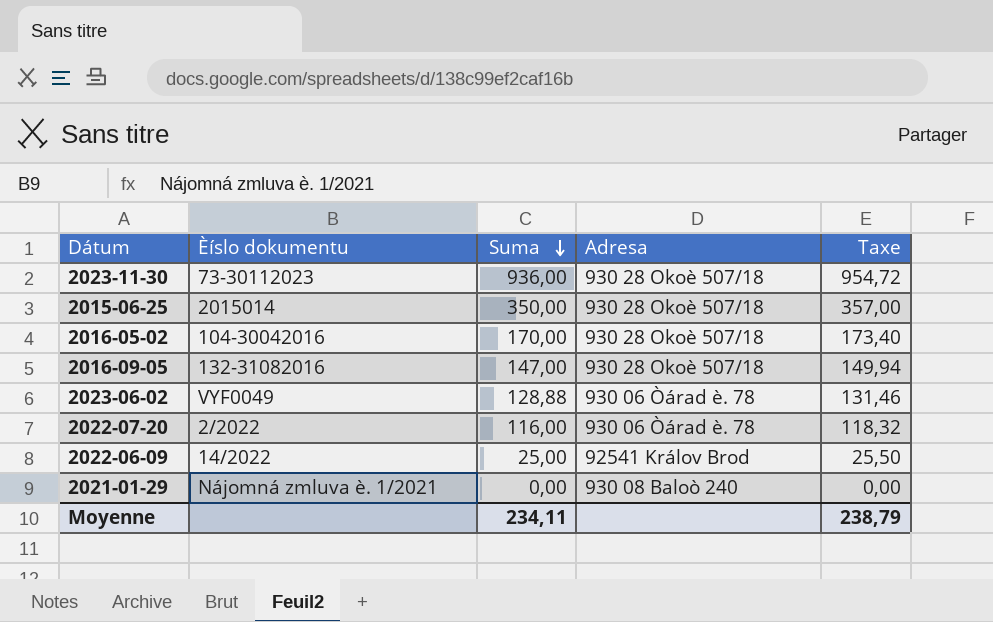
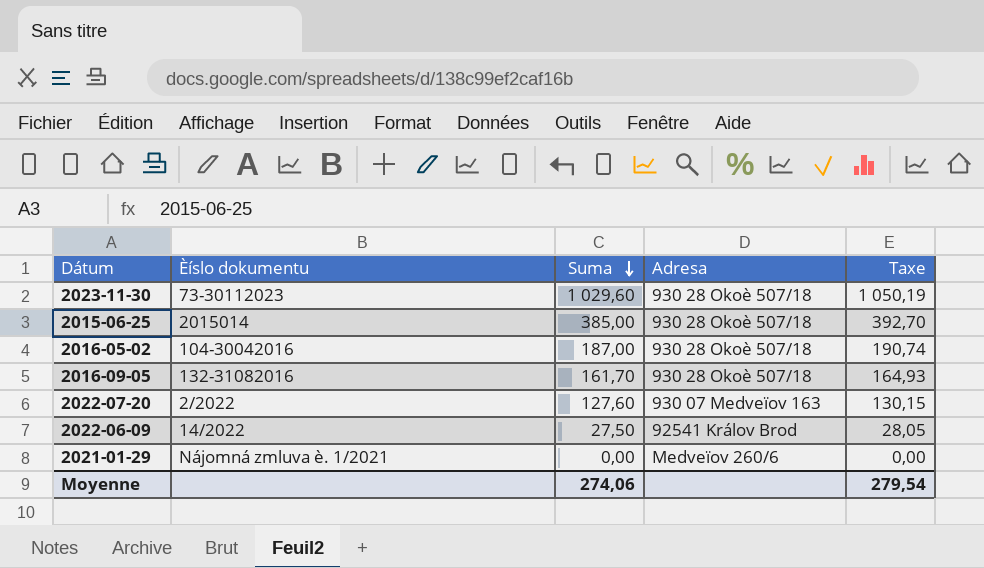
row 2023-06-02: VYF0049 | 128,88 | 930 06 Òárad è. 78 | 131,46 -> none
2023-11-30 | Suma: 936,00 -> 1 029,60
2023-11-30 | Taxe: 954,72 -> 1 050,19
2015-06-25 | Suma: 350,00 -> 385,00
2015-06-25 | Taxe: 357,00 -> 392,70
2016-05-02 | Suma: 170,00 -> 187,00
2016-05-02 | Taxe: 173,40 -> 190,74
2016-09-05 | Suma: 147,00 -> 161,70
2016-09-05 | Taxe: 149,94 -> 164,93
2022-07-20 | Suma: 116,00 -> 127,60
2022-07-20 | Adresa: 930 06 Òárad è. 78 -> 930 07 Medveïov 163
2022-07-20 | Taxe: 118,32 -> 130,15
2022-06-09 | Suma: 25,00 -> 27,50
2022-06-09 | Taxe: 25,50 -> 28,05
2021-01-29 | Adresa: 930 08 Baloò 240 -> Medveïov 260/6
Moyenne | Suma: 234,11 -> 274,06
Moyenne | Taxe: 238,79 -> 279,54

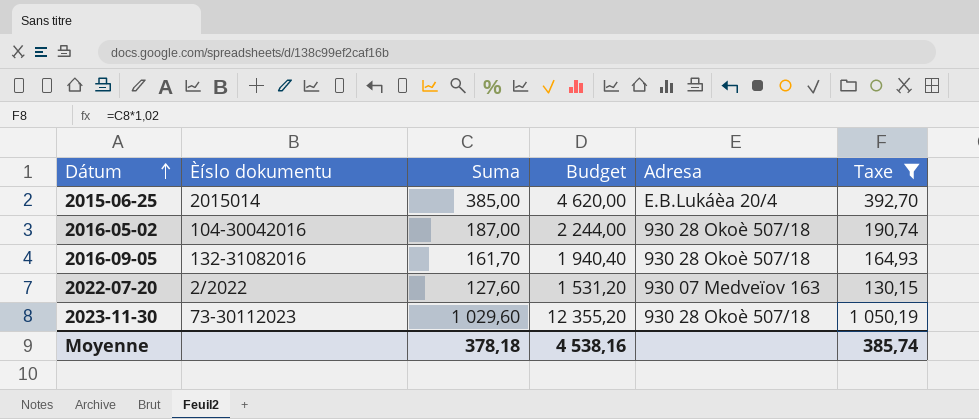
filter: none -> Taxe >= 130,15
row order: Suma descending -> Dátum ascending
column Budget | formula: none -> [Suma] * 12
2015-06-25 | Adresa: 930 28 Okoè 507/18 -> E.B.Lukáèa 20/4
Moyenne | Suma: 274,06 -> 378,18
Moyenne | Taxe: 279,54 -> 385,74

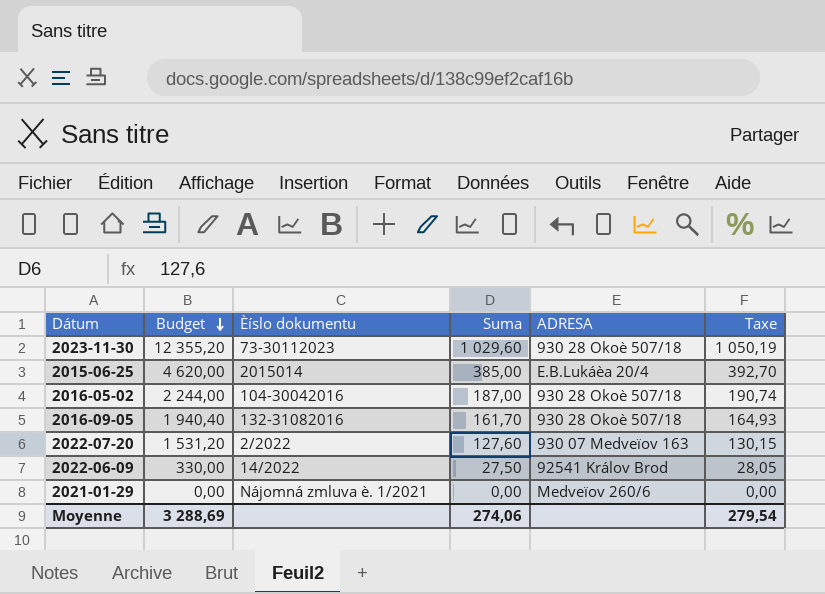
filter: Taxe >= 130,15 -> none
row order: Dátum ascending -> Budget descending
column Budget | position: 4 -> 2
column name: Adresa -> ADRESA
Moyenne | Budget: 4 538,16 -> 3 288,69
Moyenne | Suma: 378,18 -> 274,06
Moyenne | Taxe: 385,74 -> 279,54

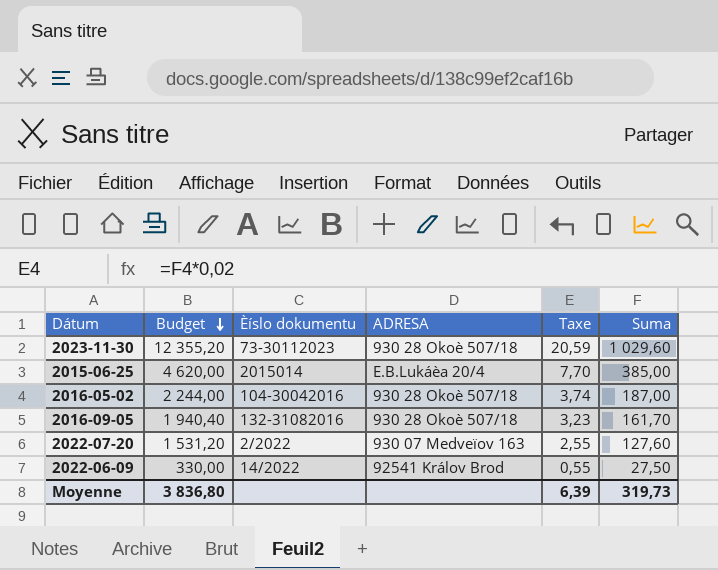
column Taxe | formula: [Suma] * 1,02 -> [Suma] * 0,02
column Suma | position: 4 -> 6
row 2021-01-29: 0,00 | Nájomná zmluva è. 1/2021 | 0,00 | Medveïov 260/6 | 0,00 -> none
Moyenne | Budget: 3 288,69 -> 3 836,80
Moyenne | Taxe: 279,54 -> 6,39
Moyenne | Suma: 274,06 -> 319,73

